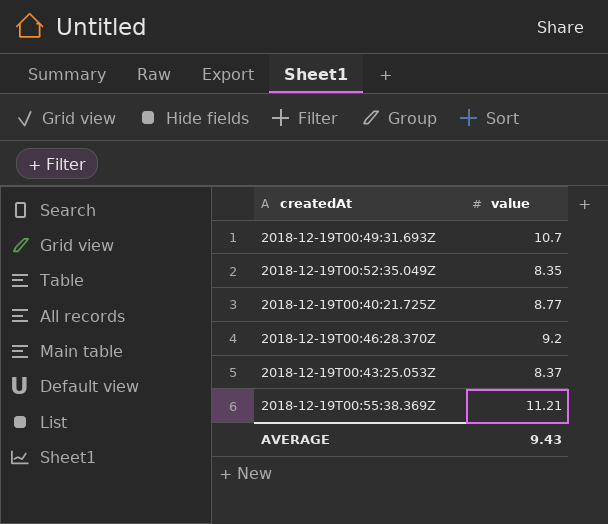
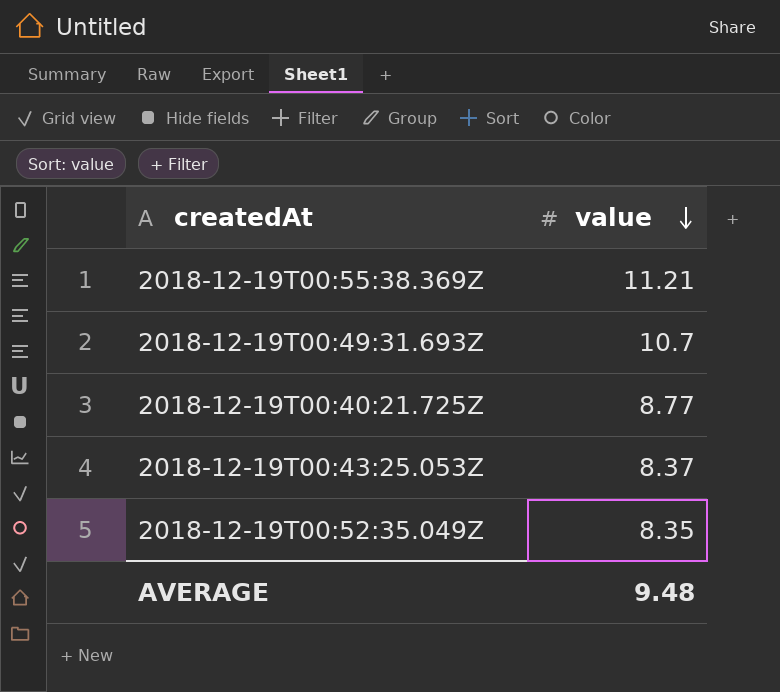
row order: none -> value descending
row 2018-12-19T00:46:28.370Z: 9.2 -> none
AVERAGE | value: 9.43 -> 9.48

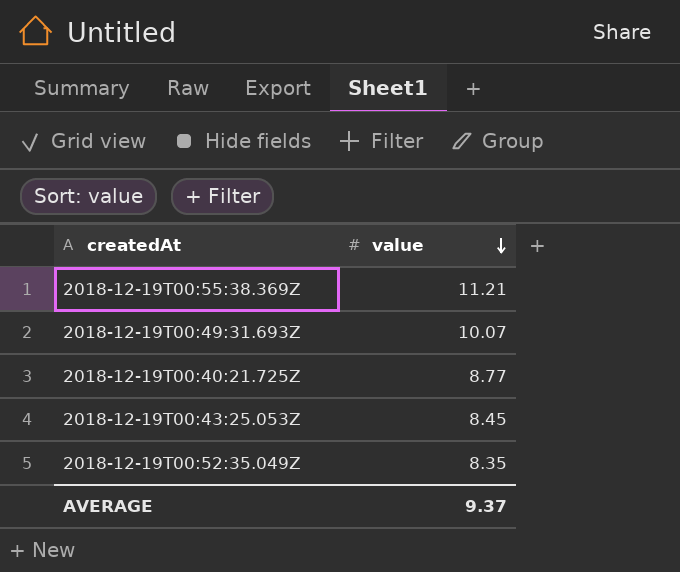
2018-12-19T00:49:31.693Z | value: 10.7 -> 10.07
2018-12-19T00:43:25.053Z | value: 8.37 -> 8.45
AVERAGE | value: 9.48 -> 9.37

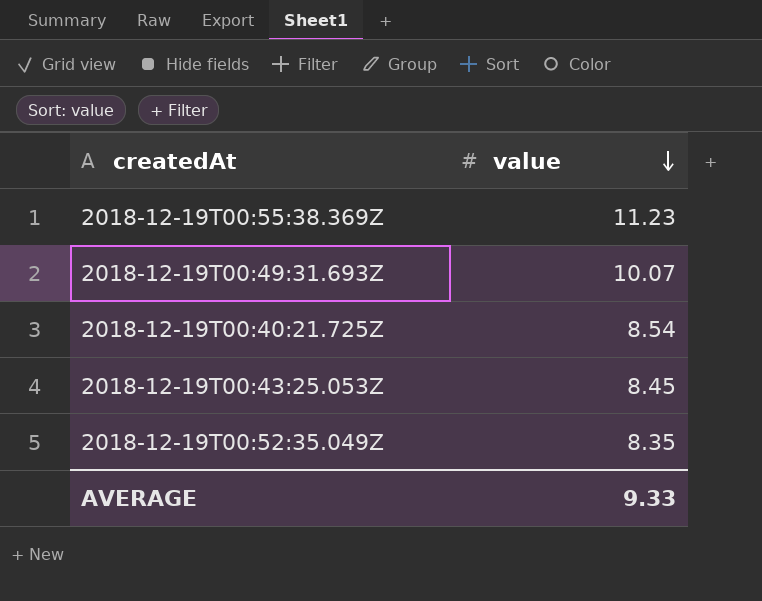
2018-12-19T00:55:38.369Z | value: 11.21 -> 11.23
2018-12-19T00:40:21.725Z | value: 8.77 -> 8.54
AVERAGE | value: 9.37 -> 9.33

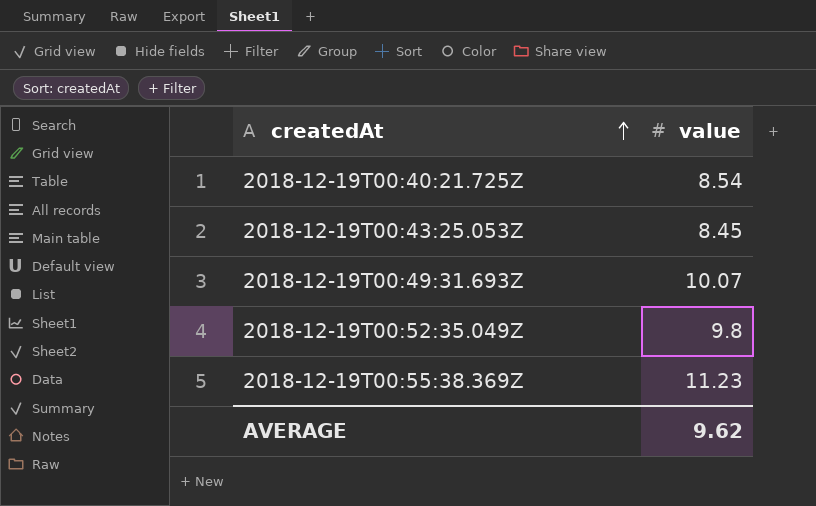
row order: value descending -> createdAt ascending
2018-12-19T00:52:35.049Z | value: 8.35 -> 9.8
AVERAGE | value: 9.33 -> 9.62

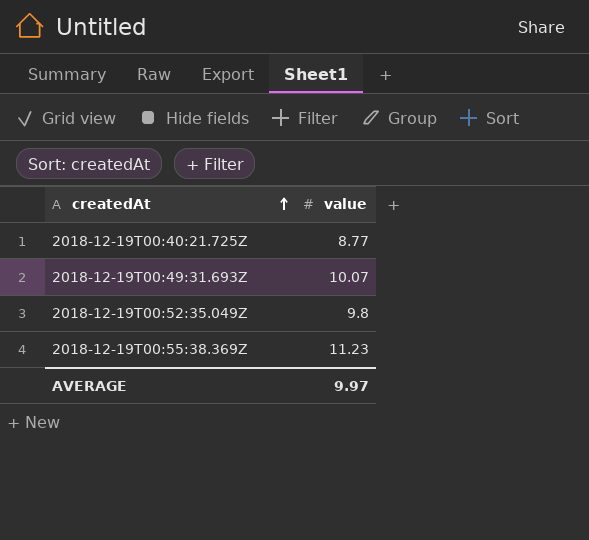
row 2018-12-19T00:43:25.053Z: 8.45 -> none
2018-12-19T00:40:21.725Z | value: 8.54 -> 8.77
AVERAGE | value: 9.62 -> 9.97

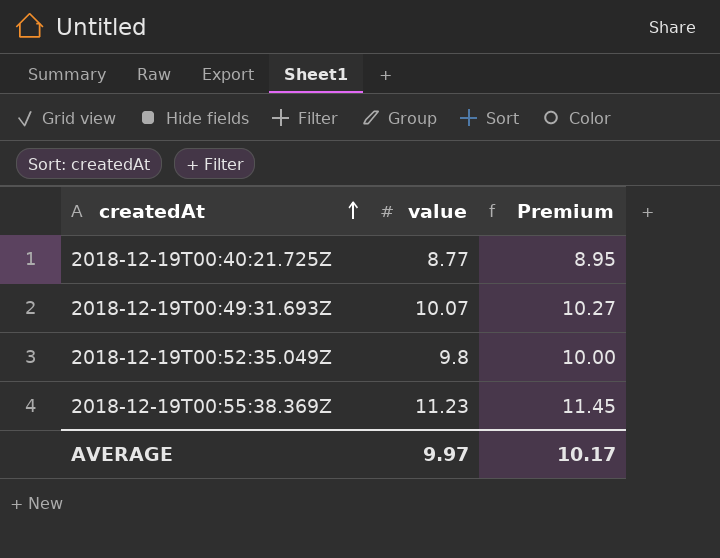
column Premium | formula: none -> [value] * 1.02

